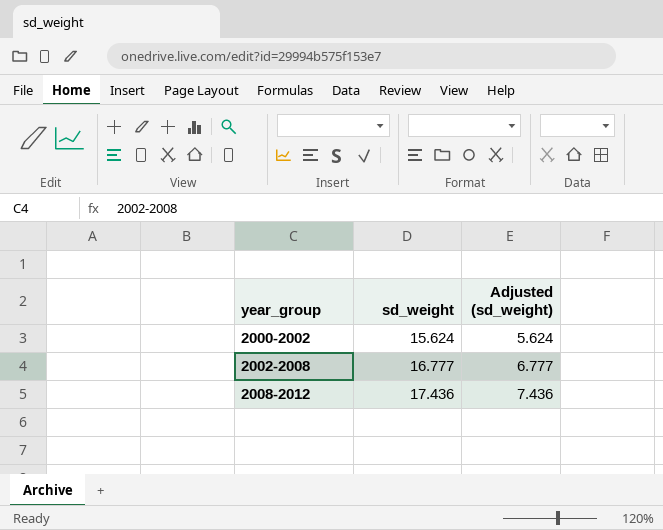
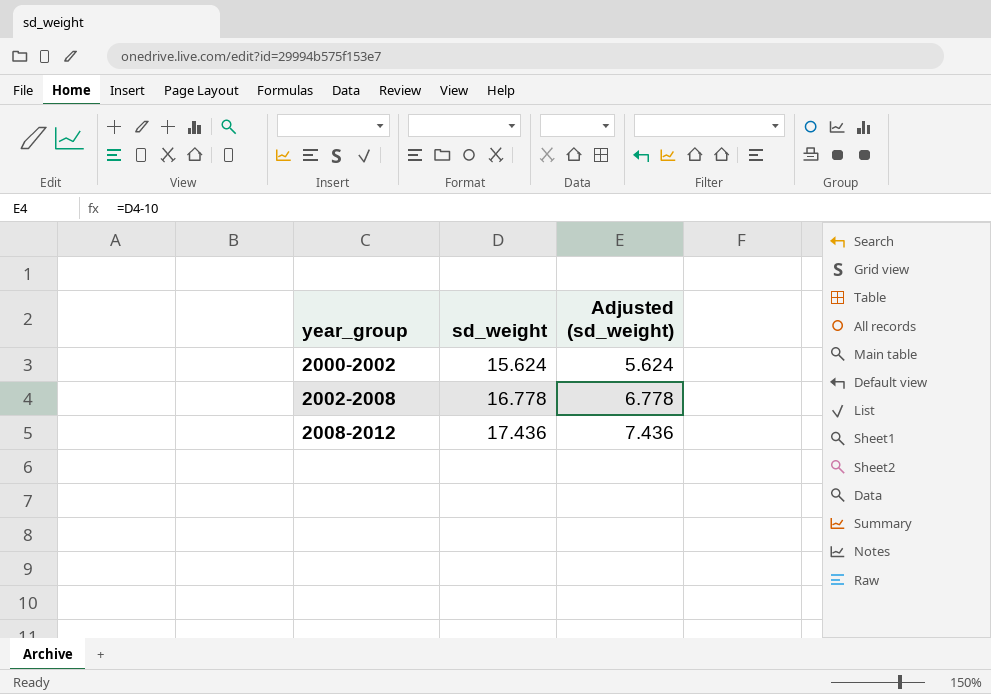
2002-2008 | sd_weight: 16.777 -> 16.778
2002-2008 | Adjusted (sd_weight): 6.777 -> 6.778

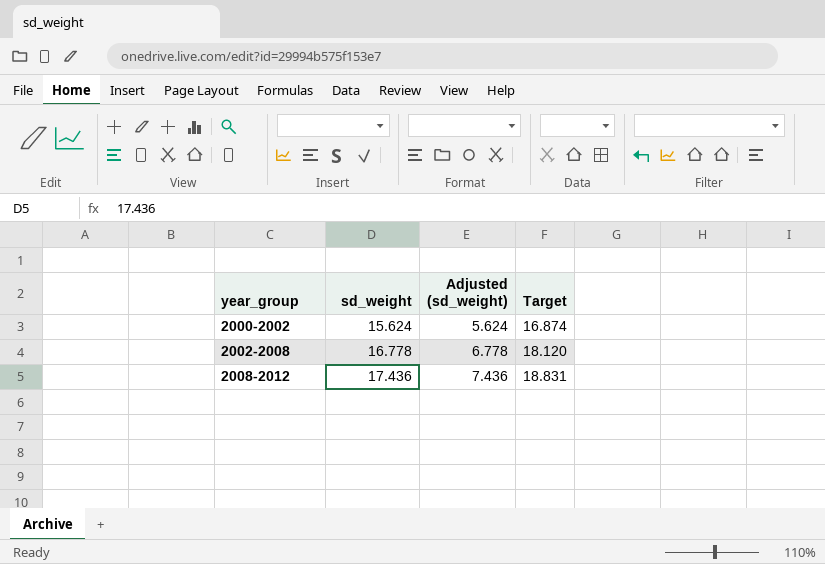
column Target | formula: none -> [sd_weight] * 1.08

